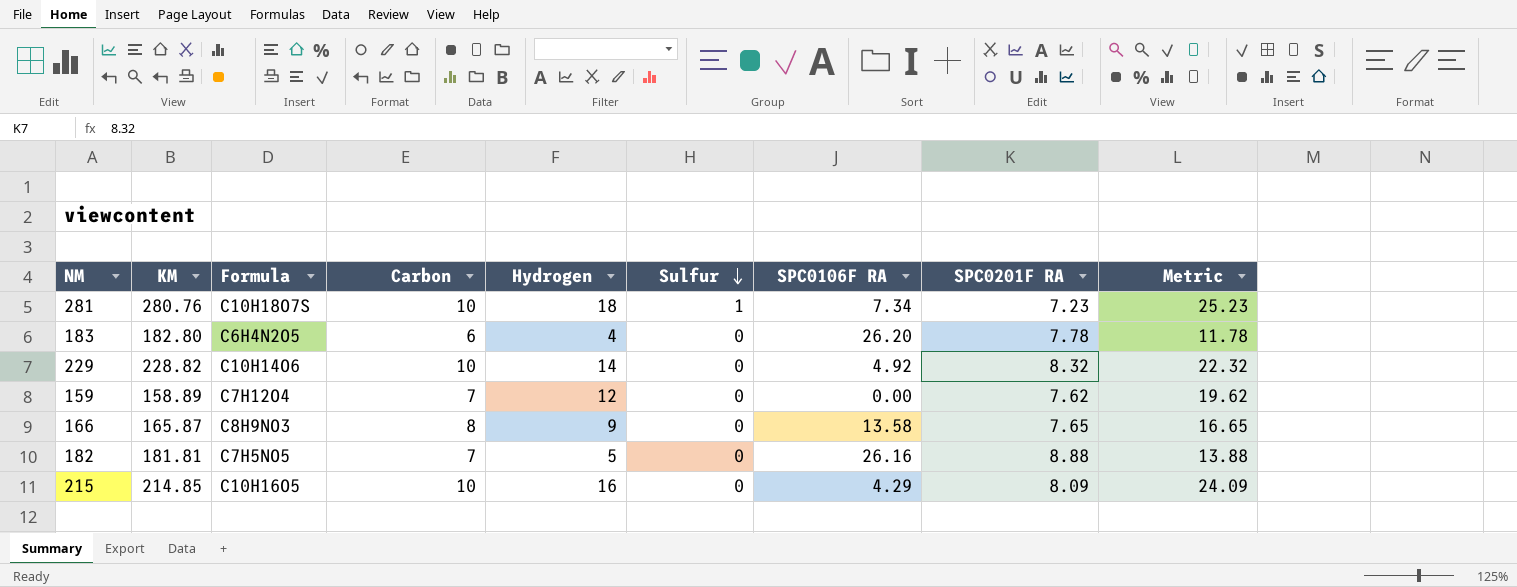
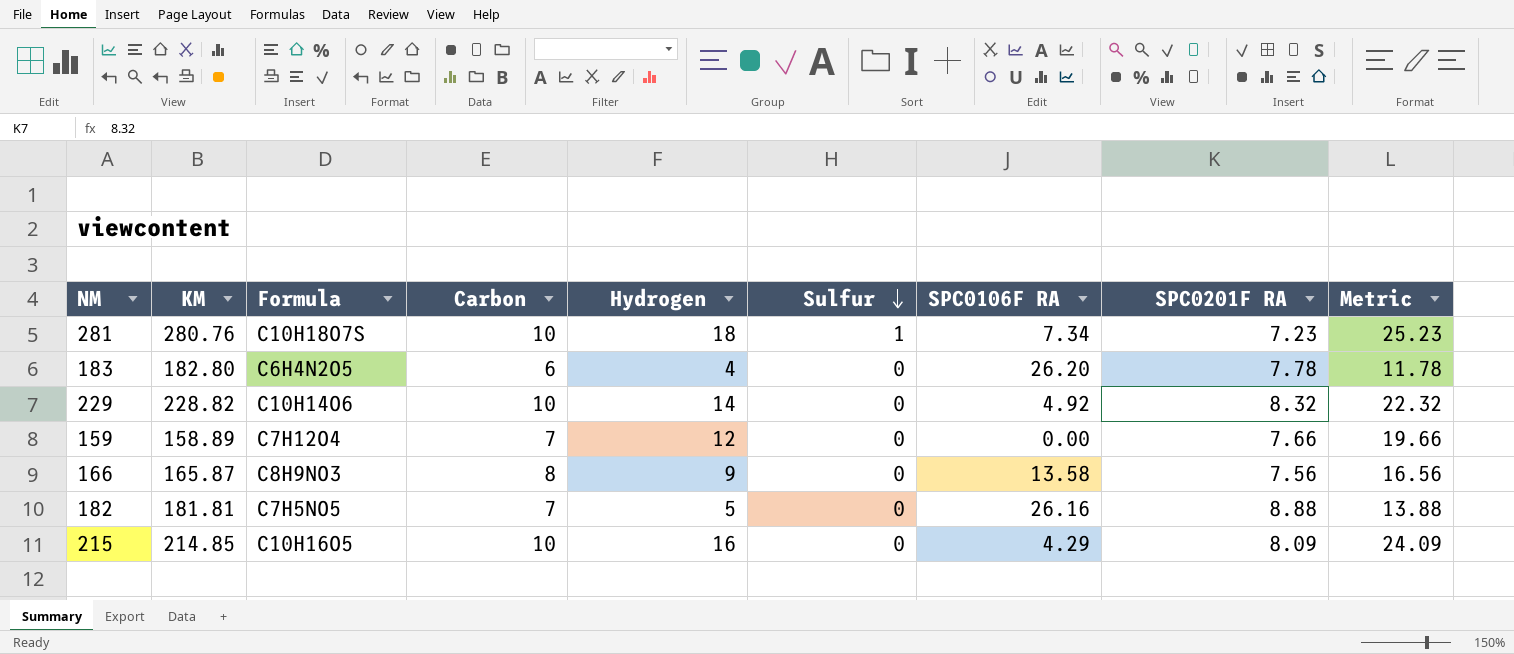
159 | SPC0201F RA: 7.62 -> 7.66
159 | Metric: 19.62 -> 19.66
166 | SPC0201F RA: 7.65 -> 7.56
166 | Metric: 16.65 -> 16.56

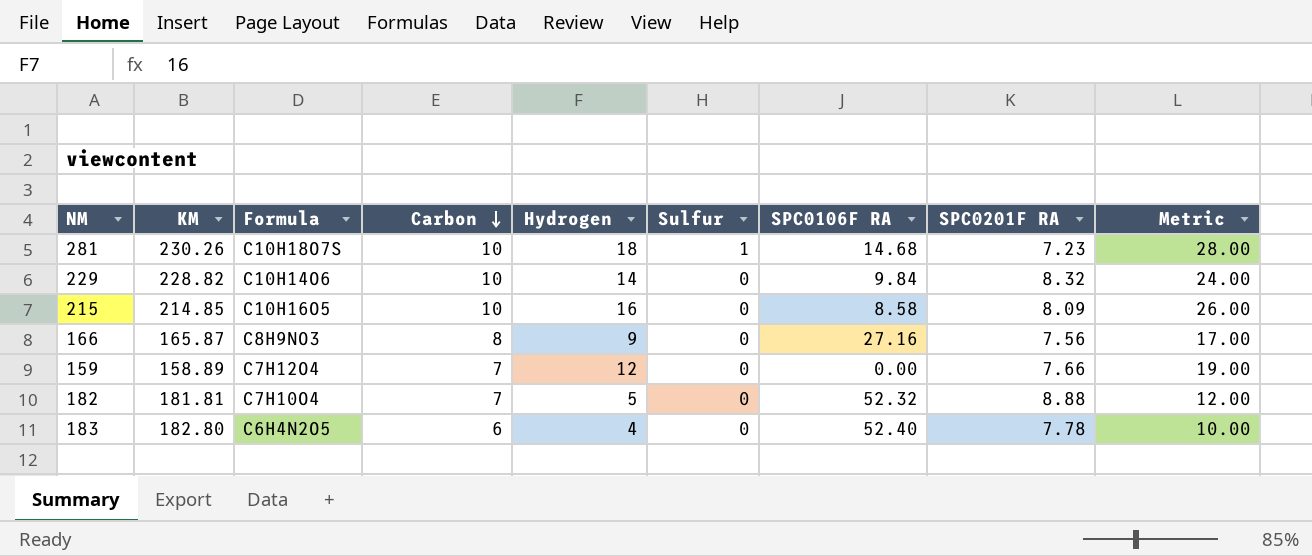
row order: Sulfur descending -> Carbon descending
column Metric | formula: [Hydrogen] + [SPC0201F RA] -> [Carbon] + [Hydrogen]
281 | KM: 280.76 -> 230.26
281 | SPC0106F RA: 7.34 -> 14.68
229 | SPC0106F RA: 4.92 -> 9.84
215 | SPC0106F RA: 4.29 -> 8.58
166 | SPC0106F RA: 13.58 -> 27.16
182 | Formula: C7H5NO5 -> C7H10O4
182 | SPC0106F RA: 26.16 -> 52.32
183 | SPC0106F RA: 26.20 -> 52.40

